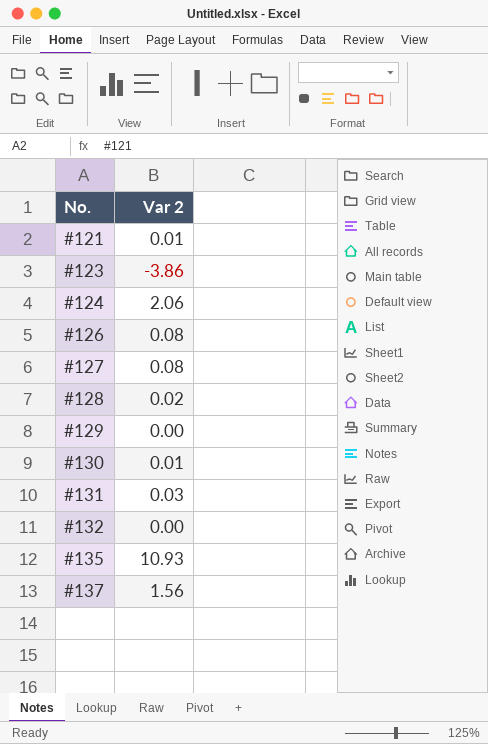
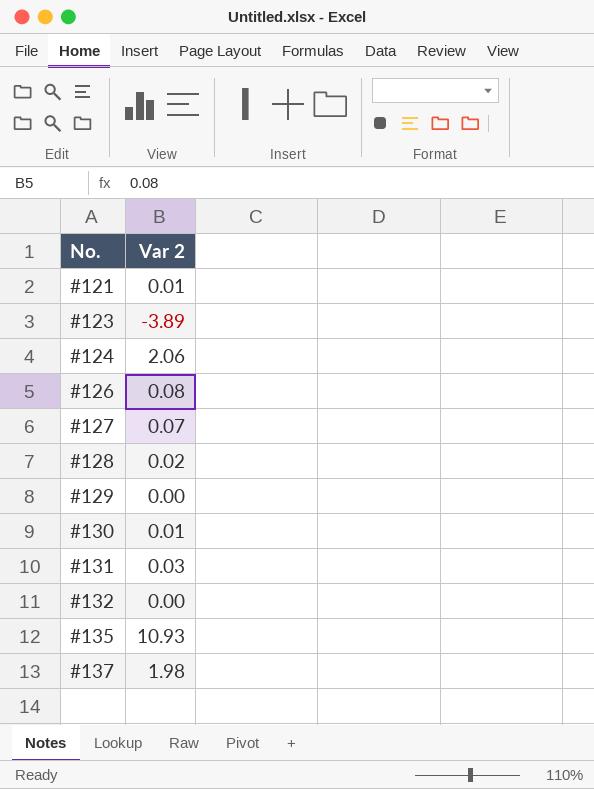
#123 | Var 2: -3.86 -> -3.89
#127 | Var 2: 0.08 -> 0.07
#137 | Var 2: 1.56 -> 1.98

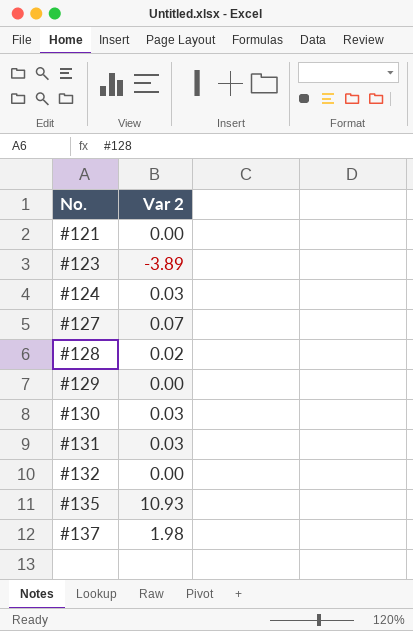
row #126: 0.08 -> none
#121 | Var 2: 0.01 -> 0.00
#124 | Var 2: 2.06 -> 0.03
#130 | Var 2: 0.01 -> 0.03

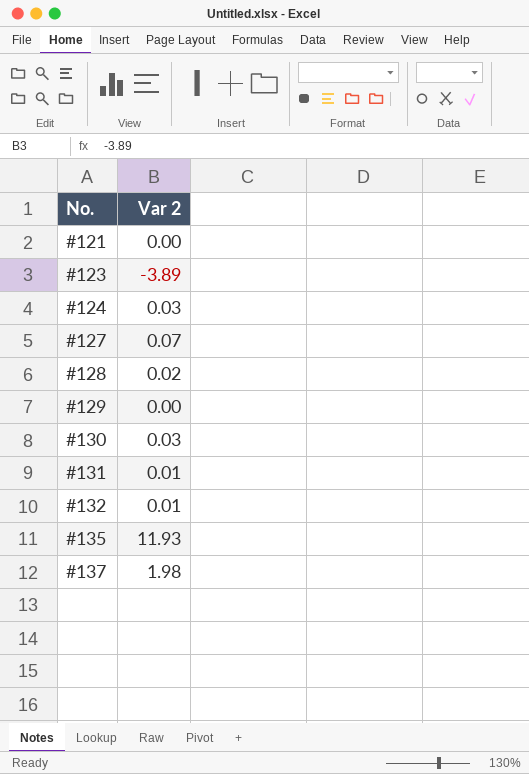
#131 | Var 2: 0.03 -> 0.01
#132 | Var 2: 0.00 -> 0.01
#135 | Var 2: 10.93 -> 11.93

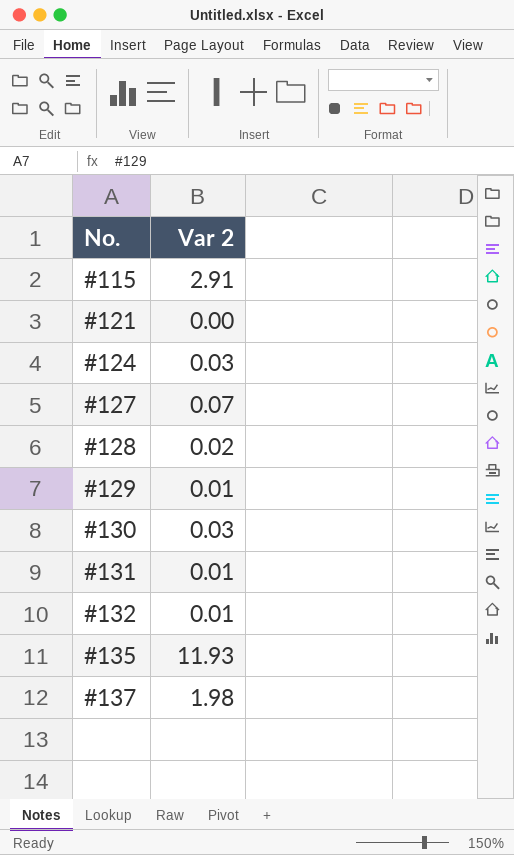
row #123: -3.89 -> none
row #115: none -> 2.91
#129 | Var 2: 0.00 -> 0.01

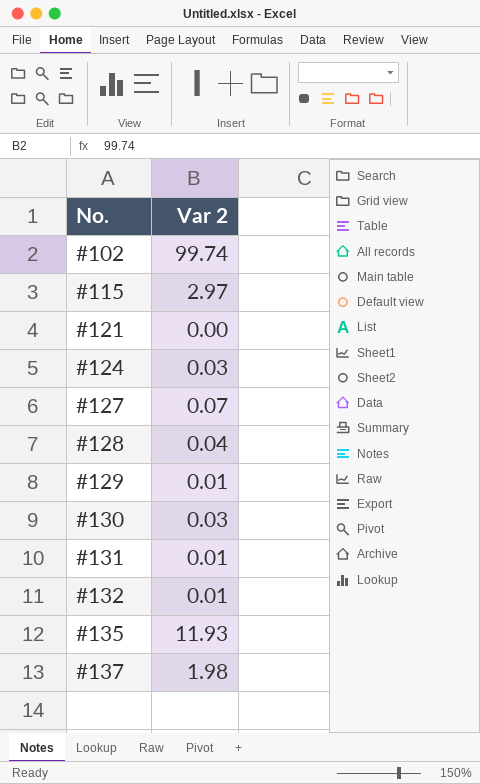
row #102: none -> 99.74
#115 | Var 2: 2.91 -> 2.97
#128 | Var 2: 0.02 -> 0.04

